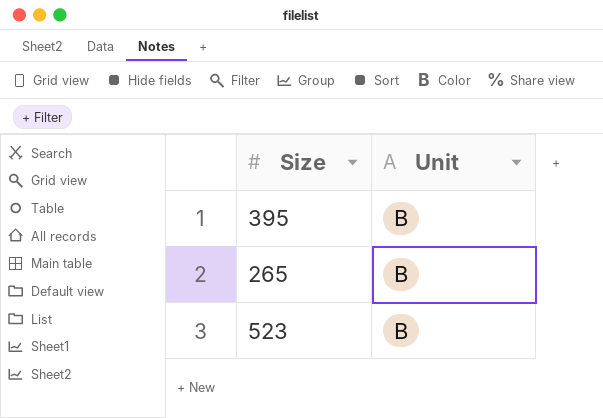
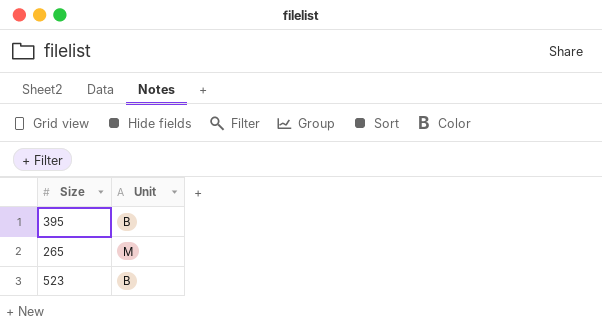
265 | Unit: B -> M

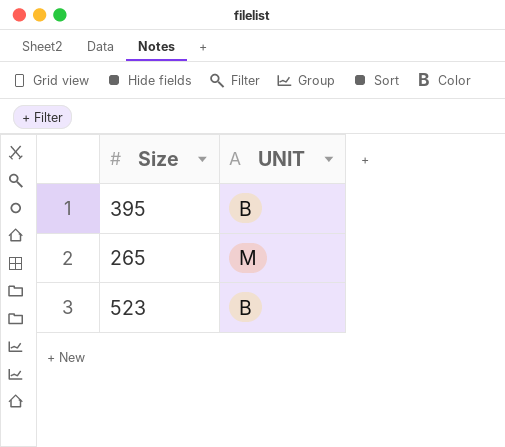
column name: Unit -> UNIT

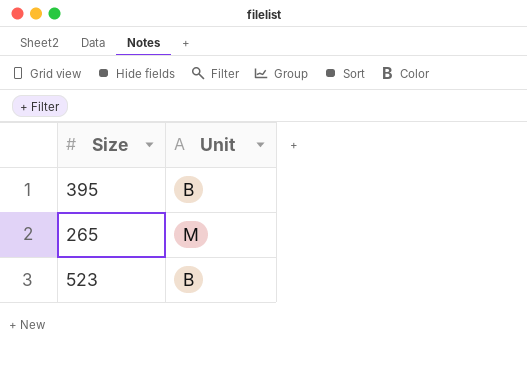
column name: UNIT -> Unit

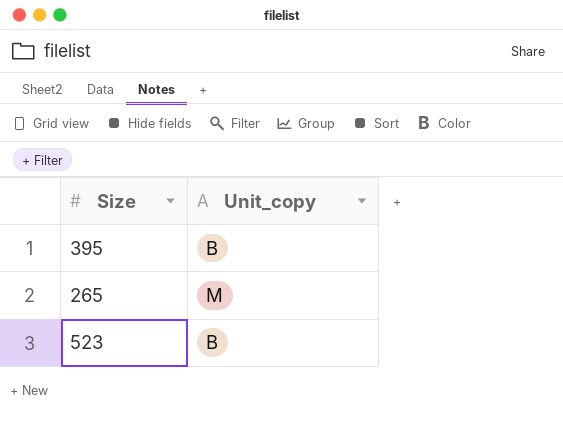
column name: Unit -> Unit_copy

